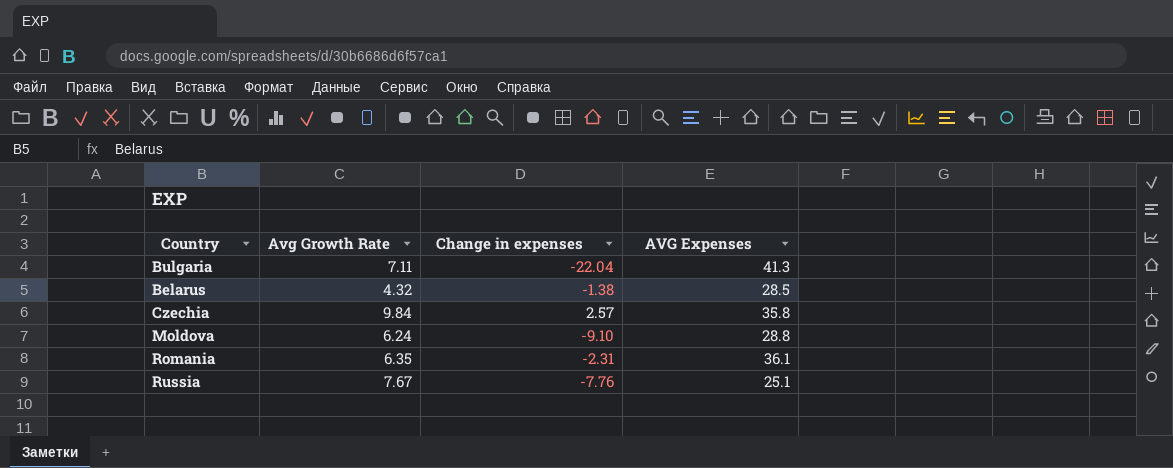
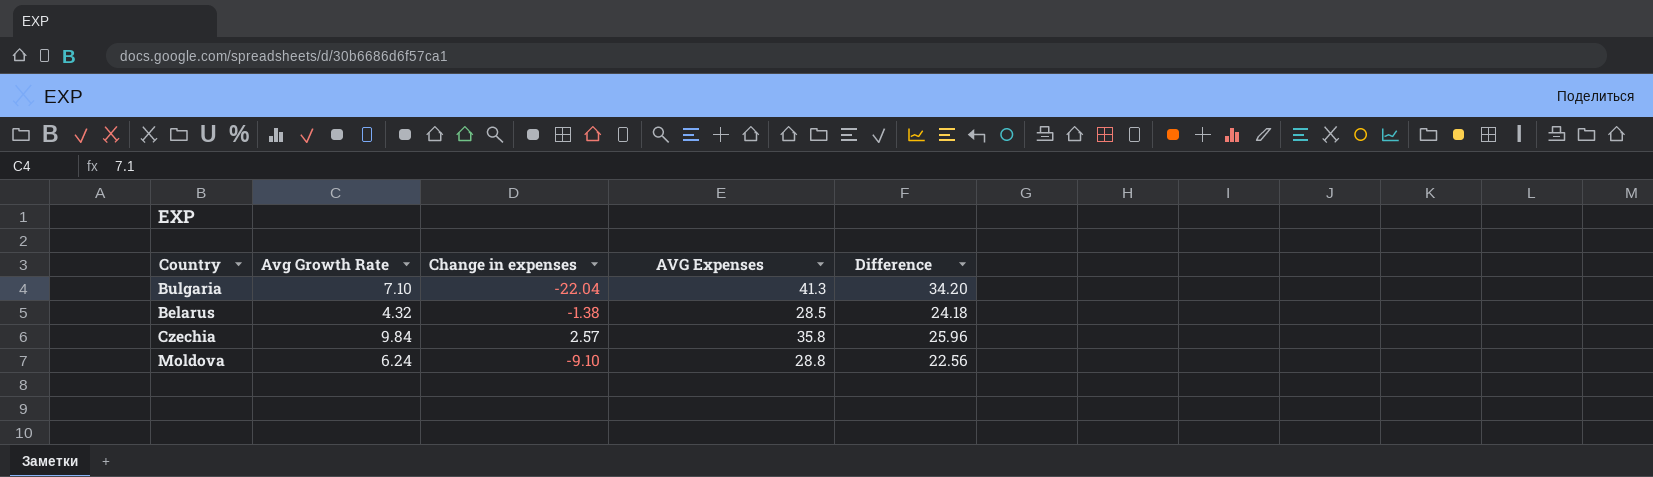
column Difference | formula: none -> [AVG Expenses] - [Avg Growth Rate]
row Romania: 6.35 | -2.31 | 36.1 -> none
row Russia: 7.67 | -7.76 | 25.1 -> none
Bulgaria | Avg Growth Rate: 7.11 -> 7.10

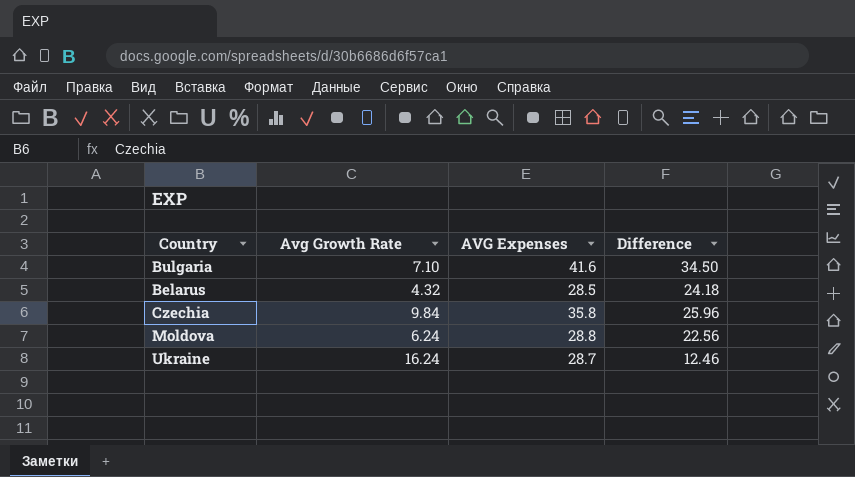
column Change in expenses | position: 3 -> none
Bulgaria | AVG Expenses: 41.3 -> 41.6
Bulgaria | Difference: 34.20 -> 34.50
row Ukraine: none -> 16.24 | 28.7 | 12.46

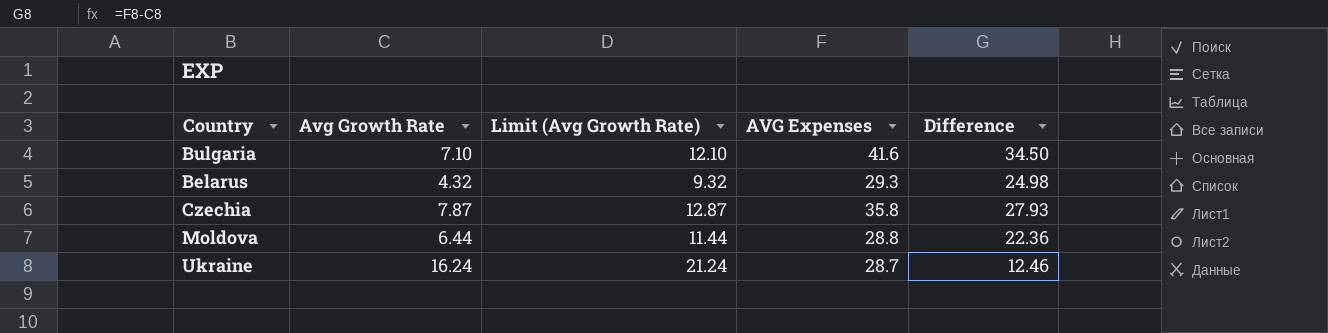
column Limit (Avg Growth Rate) | formula: none -> [Avg Growth Rate] + 5
Belarus | AVG Expenses: 28.5 -> 29.3
Belarus | Difference: 24.18 -> 24.98
Czechia | Avg Growth Rate: 9.84 -> 7.87
Czechia | Difference: 25.96 -> 27.93
Moldova | Avg Growth Rate: 6.24 -> 6.44
Moldova | Difference: 22.56 -> 22.36

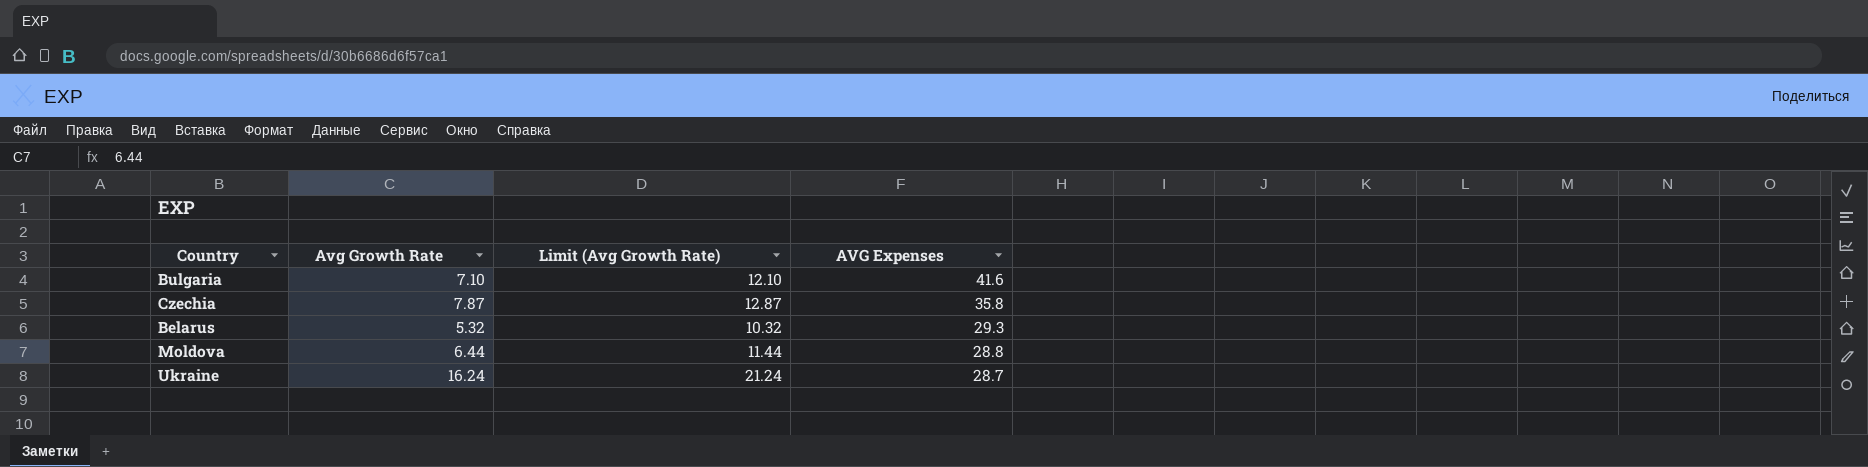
row order: none -> AVG Expenses descending
column Difference | formula: [AVG Expenses] - [Avg Growth Rate] -> none
Belarus | Avg Growth Rate: 4.32 -> 5.32
Belarus | Limit (Avg Growth Rate): 9.32 -> 10.32

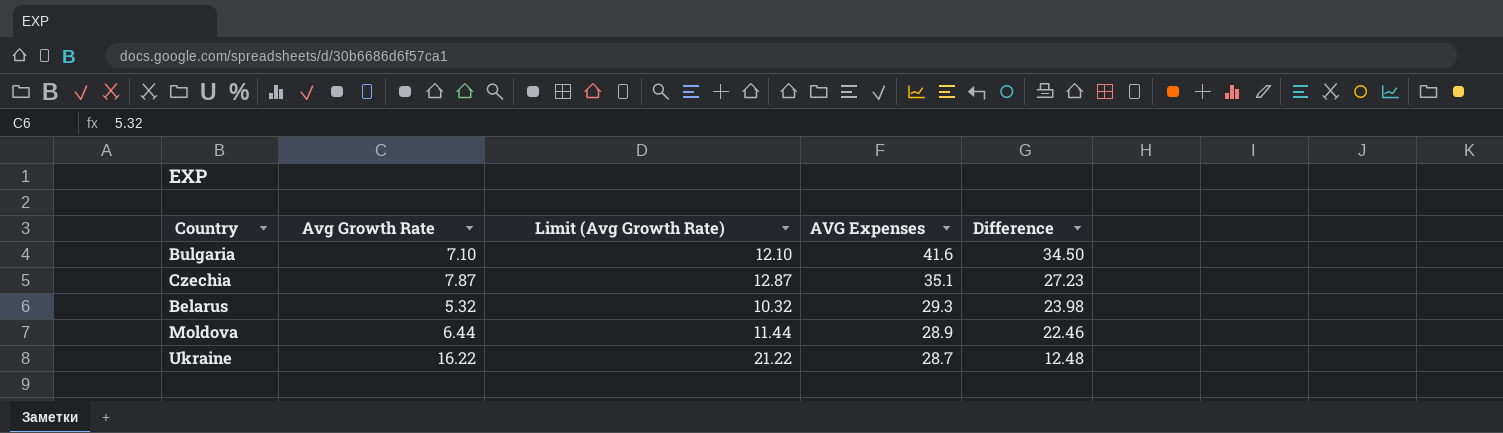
column Difference | formula: none -> [AVG Expenses] - [Avg Growth Rate]
Czechia | AVG Expenses: 35.8 -> 35.1
Moldova | AVG Expenses: 28.8 -> 28.9
Ukraine | Avg Growth Rate: 16.24 -> 16.22
Ukraine | Limit (Avg Growth Rate): 21.24 -> 21.22

